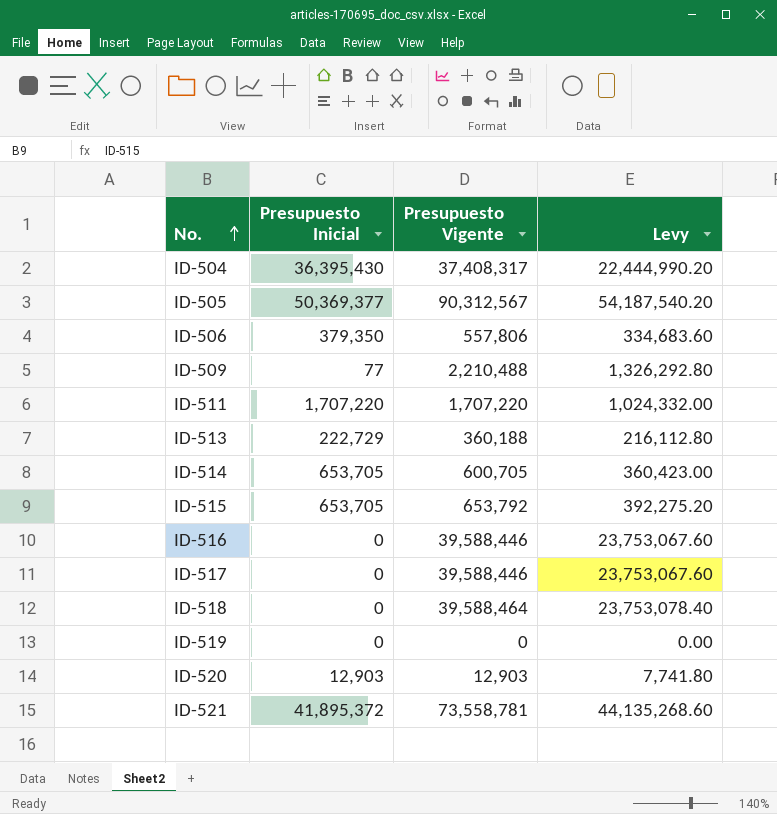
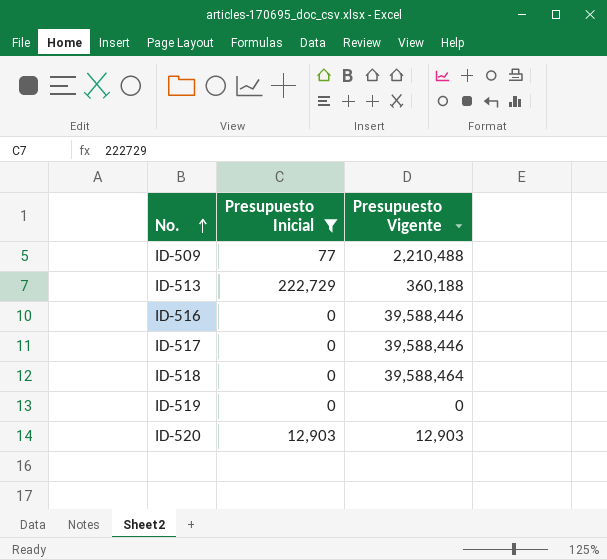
filter: none -> Presupuesto Inicial <= 222,729
column Levy | formula: [Presupuesto Vigente] * 0.6 -> none

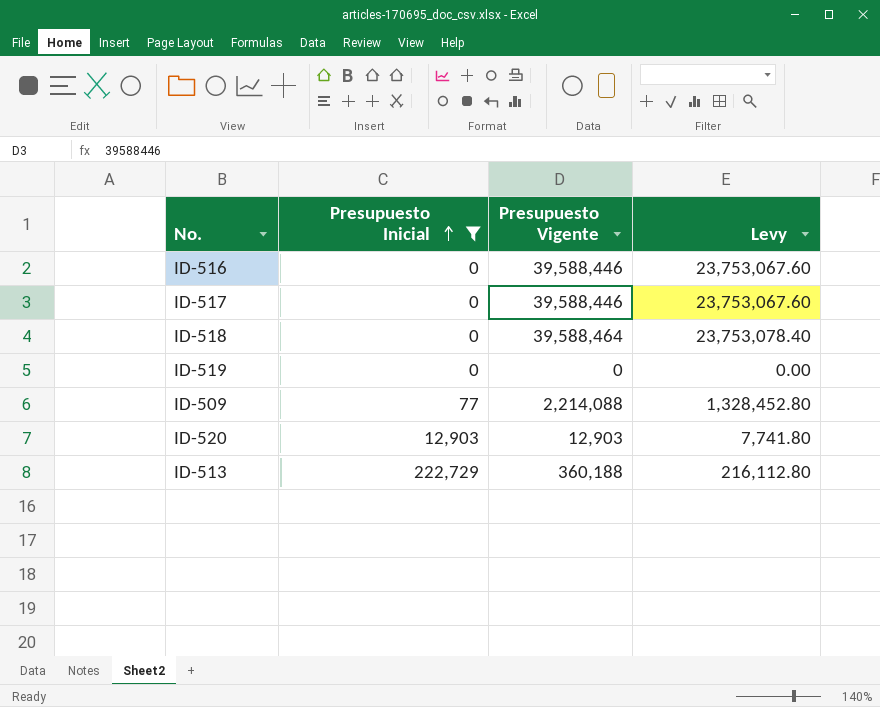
row order: No. ascending -> Presupuesto Inicial ascending
column Levy | formula: none -> [Presupuesto Vigente] * 0.6
ID-509 | Presupuesto Vigente: 2,210,488 -> 2,214,088

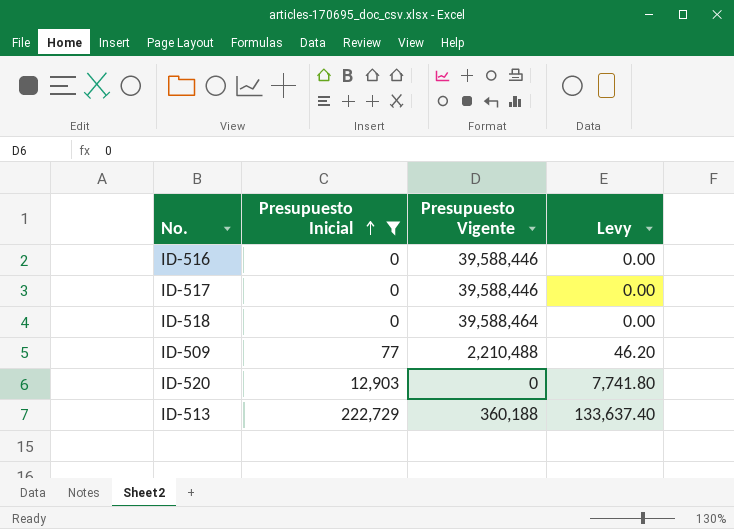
column Levy | formula: [Presupuesto Vigente] * 0.6 -> [Presupuesto Inicial] * 0.6
row ID-519: 0 | 0 | 0.00 -> none
ID-509 | Presupuesto Vigente: 2,214,088 -> 2,210,488
ID-520 | Presupuesto Vigente: 12,903 -> 0

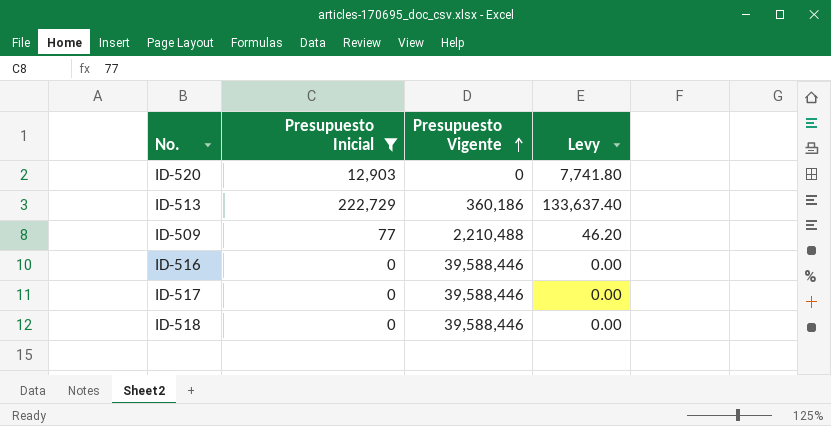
row order: Presupuesto Inicial ascending -> Presupuesto Vigente ascending
ID-513 | Presupuesto Vigente: 360,188 -> 360,186
ID-518 | Presupuesto Vigente: 39,588,464 -> 39,588,446

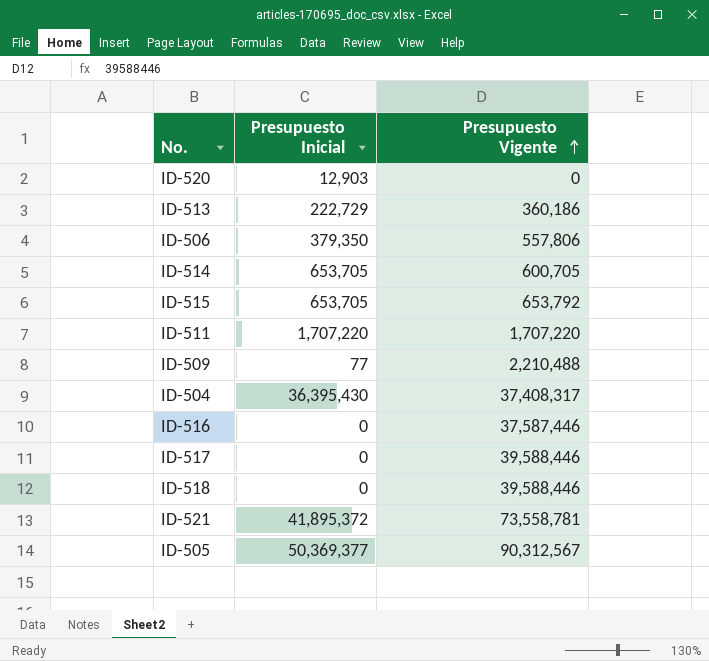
filter: Presupuesto Inicial <= 222,729 -> none
column Levy | formula: [Presupuesto Inicial] * 0.6 -> none
ID-516 | Presupuesto Vigente: 39,588,446 -> 37,587,446

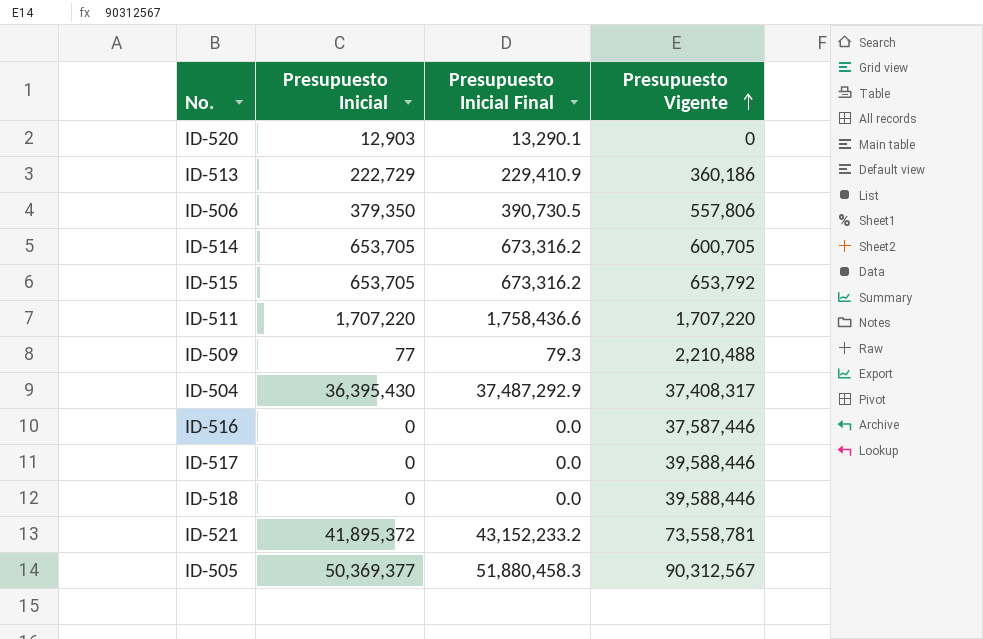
column Presupuesto Inicial Final | formula: none -> [Presupuesto Inicial] * 1.03

